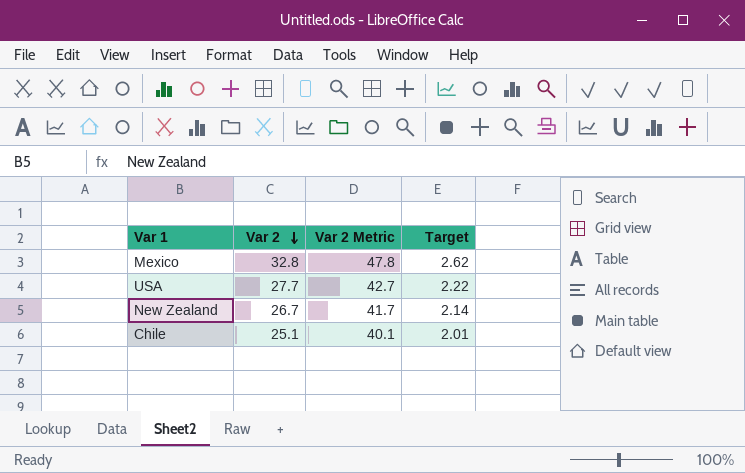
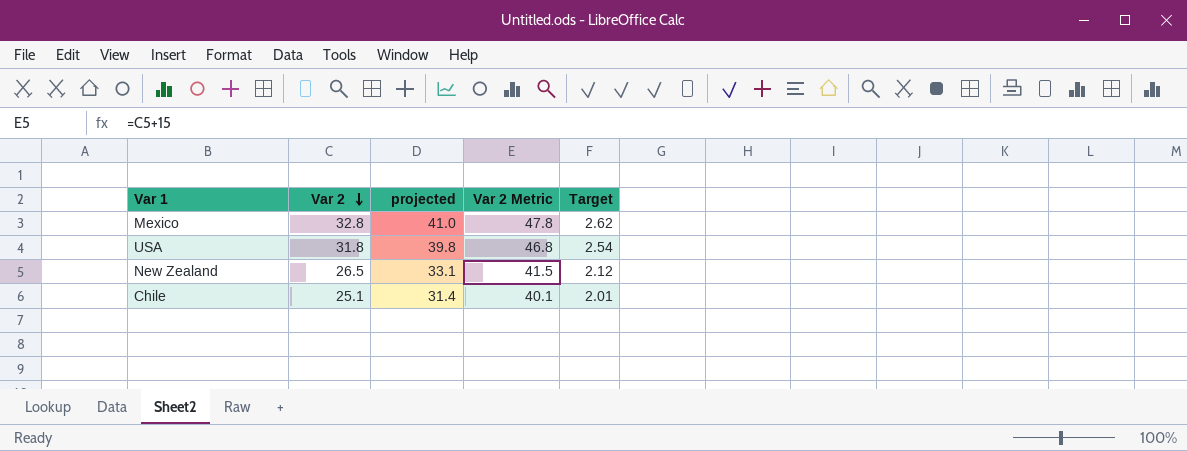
column projected | formula: none -> [Var 2] * 1.25
USA | Var 2: 27.7 -> 31.8
USA | Var 2 Metric: 42.7 -> 46.8
USA | Target: 2.22 -> 2.54
New Zealand | Var 2: 26.7 -> 26.5
New Zealand | Var 2 Metric: 41.7 -> 41.5
New Zealand | Target: 2.14 -> 2.12

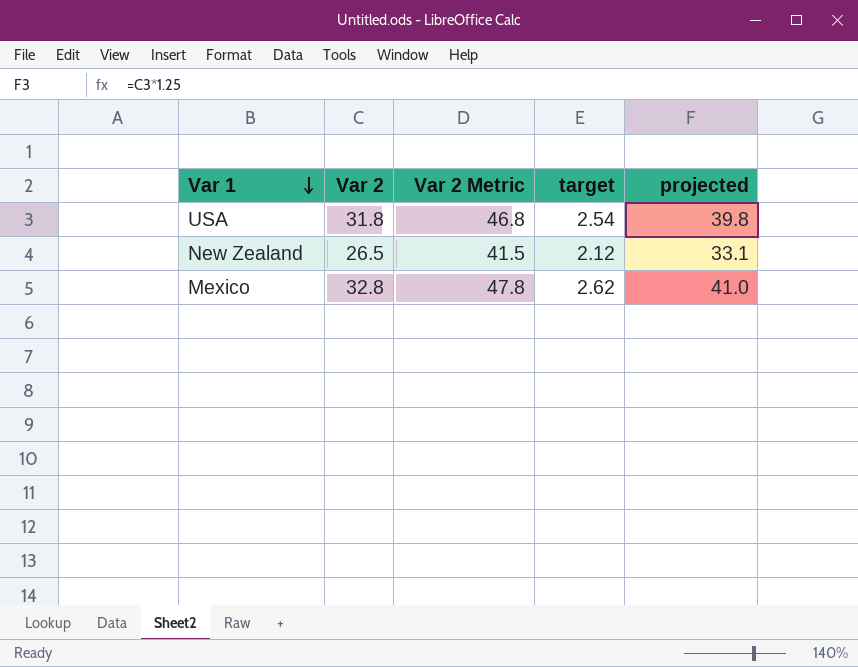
row order: Var 2 descending -> Var 1 descending
column name: Target -> target
column projected | position: 3 -> 5
row Chile: 25.1 | 31.4 | 40.1 | 2.01 -> none

